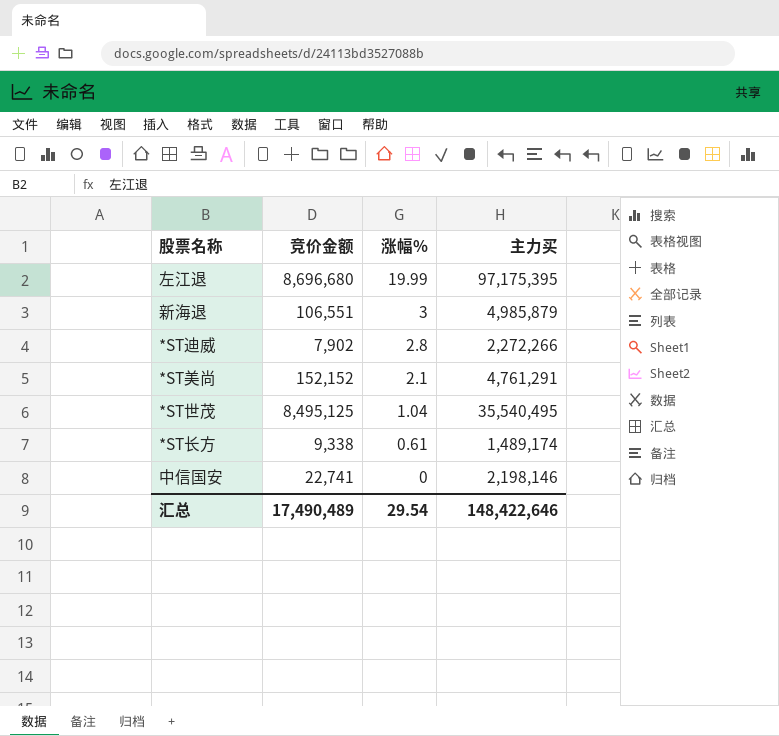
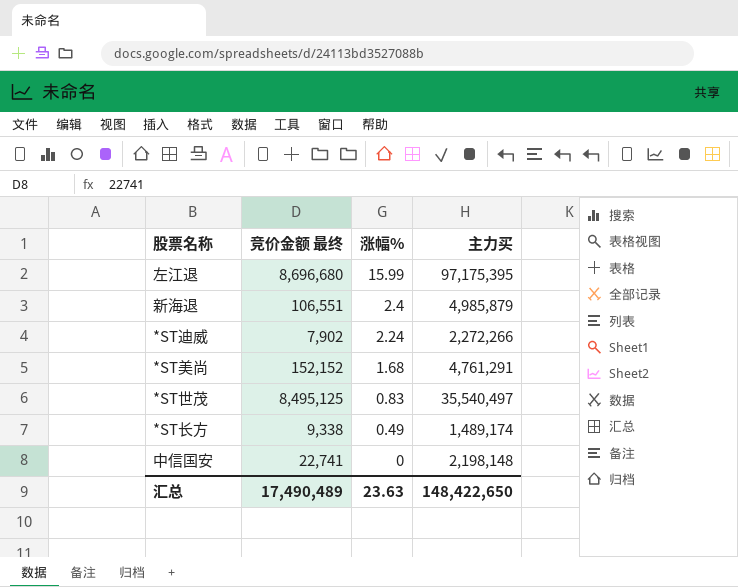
column name: 竞价金额 -> 竞价金额 最终
左江退 | 涨幅%: 19.99 -> 15.99
新海退 | 涨幅%: 3 -> 2.4
*ST迪威 | 涨幅%: 2.8 -> 2.24
*ST美尚 | 涨幅%: 2.1 -> 1.68
*ST世茂 | 涨幅%: 1.04 -> 0.83
*ST世茂 | 主力买: 35,540,495 -> 35,540,497
*ST长方 | 涨幅%: 0.61 -> 0.49
中信国安 | 主力买: 2,198,146 -> 2,198,148
汇总 | 涨幅%: 29.54 -> 23.63
汇总 | 主力买: 148,422,646 -> 148,422,650

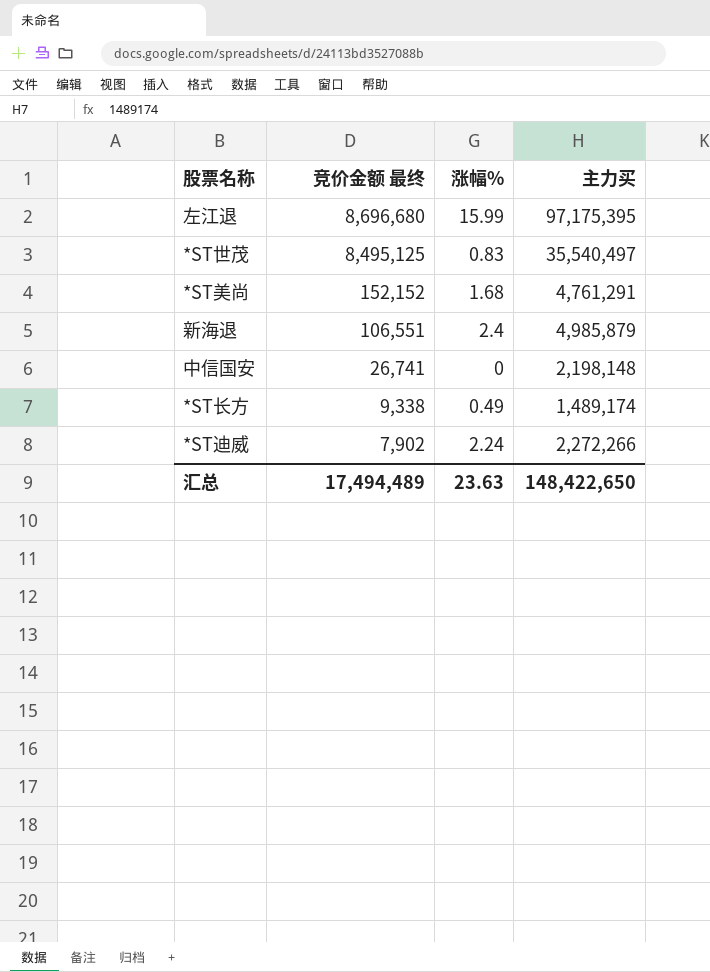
row order: 涨幅% descending -> 竞价金额 最终 descending
中信国安 | 竞价金额 最终: 22,741 -> 26,741
汇总 | 竞价金额 最终: 17,490,489 -> 17,494,489

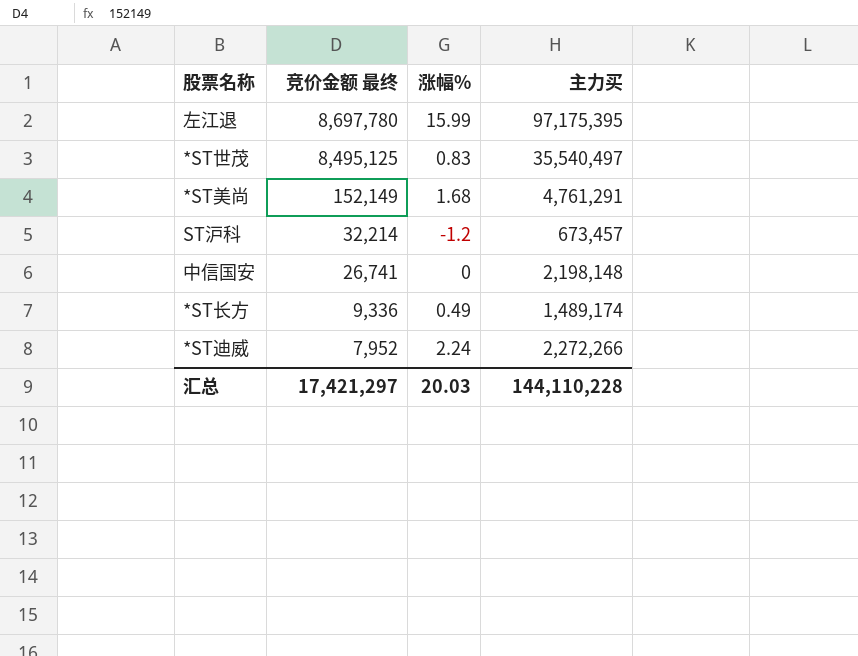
row 新海退: 106,551 | 2.4 | 4,985,879 -> none
左江退 | 竞价金额 最终: 8,696,680 -> 8,697,780
*ST美尚 | 竞价金额 最终: 152,152 -> 152,149
row ST沪科: none -> 32,214 | -1.2 | 673,457
*ST长方 | 竞价金额 最终: 9,338 -> 9,336
*ST迪威 | 竞价金额 最终: 7,902 -> 7,952
汇总 | 竞价金额 最终: 17,494,489 -> 17,421,297
汇总 | 涨幅%: 23.63 -> 20.03
汇总 | 主力买: 148,422,650 -> 144,110,228

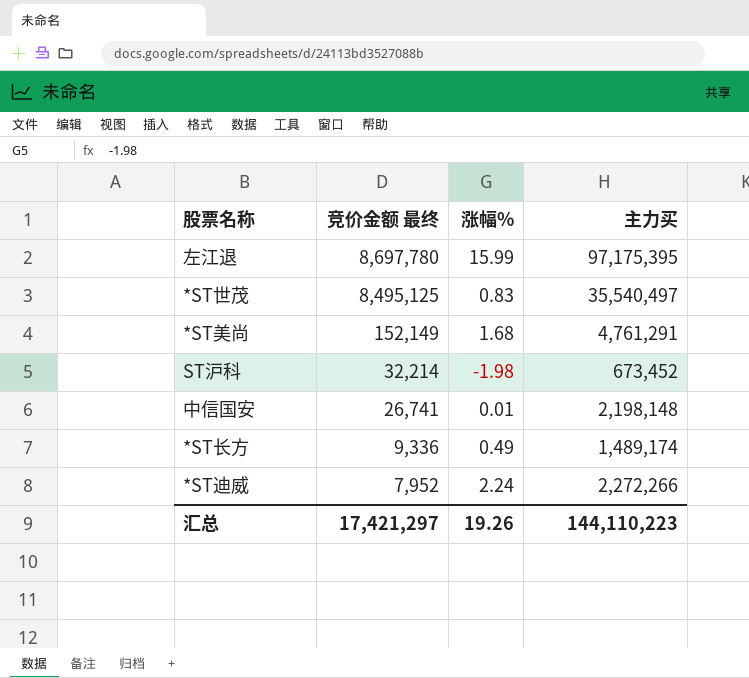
ST沪科 | 涨幅%: -1.2 -> -1.98
ST沪科 | 主力买: 673,457 -> 673,452
中信国安 | 涨幅%: 0 -> 0.01
汇总 | 涨幅%: 20.03 -> 19.26
汇总 | 主力买: 144,110,228 -> 144,110,223

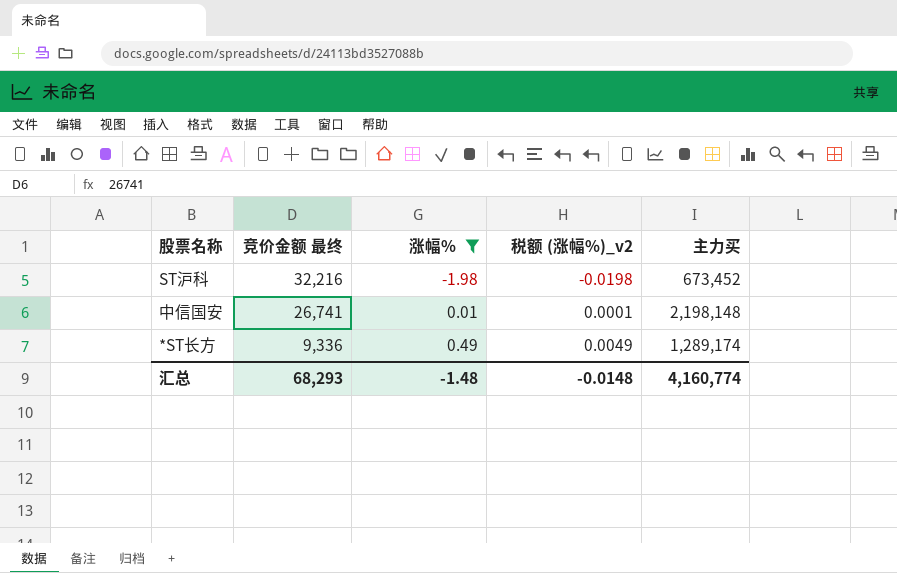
filter: none -> 涨幅% <= 0.49
column 税额 (涨幅%)_v2 | formula: none -> [涨幅%] * 0.01
ST沪科 | 竞价金额 最终: 32,214 -> 32,216
*ST长方 | 主力买: 1,489,174 -> 1,289,174
汇总 | 竞价金额 最终: 17,421,297 -> 68,293
汇总 | 涨幅%: 19.26 -> -1.48
汇总 | 主力买: 144,110,223 -> 4,160,774

